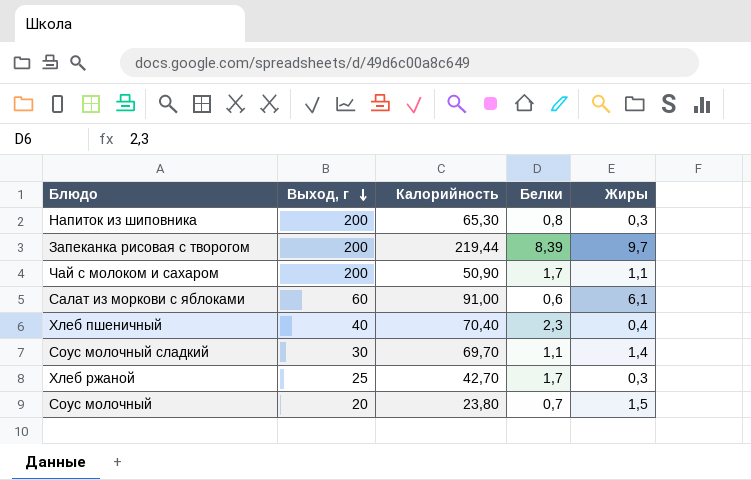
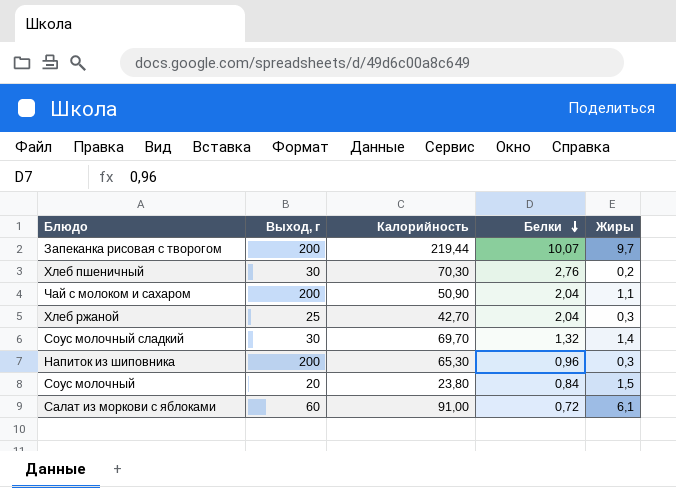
row order: Выход, г descending -> Белки descending
Запеканка рисовая с творогом | Белки: 8,39 -> 10,07
Хлеб пшеничный | Выход, г: 40 -> 30
Хлеб пшеничный | Калорийность: 70,40 -> 70,30
Хлеб пшеничный | Белки: 2,3 -> 2,76
Хлеб пшеничный | Жиры: 0,4 -> 0,2
Чай с молоком и сахаром | Белки: 1,7 -> 2,04
Хлеб ржаной | Белки: 1,7 -> 2,04
Соус молочный сладкий | Белки: 1,1 -> 1,32
Напиток из шиповника | Белки: 0,8 -> 0,96
Соус молочный | Белки: 0,7 -> 0,84
Салат из моркови с яблоками | Белки: 0,6 -> 0,72

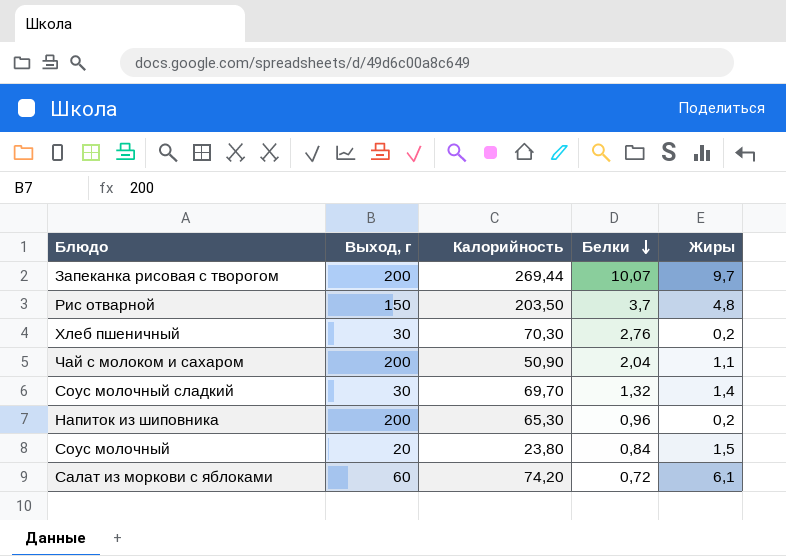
row Хлеб ржаной: 25 | 42,70 | 2,04 | 0,3 -> none
Запеканка рисовая с творогом | Калорийность: 219,44 -> 269,44
row Рис отварной: none -> 150 | 203,50 | 3,7 | 4,8
Напиток из шиповника | Жиры: 0,3 -> 0,2
Салат из моркови с яблоками | Калорийность: 91,00 -> 74,20

